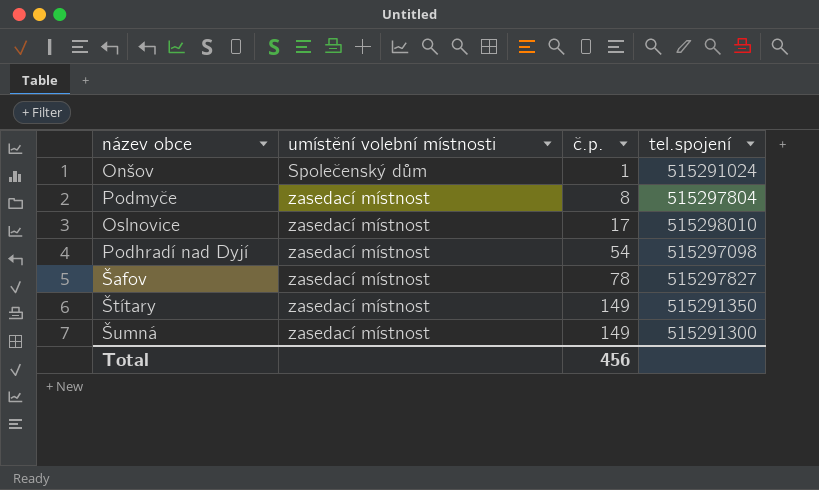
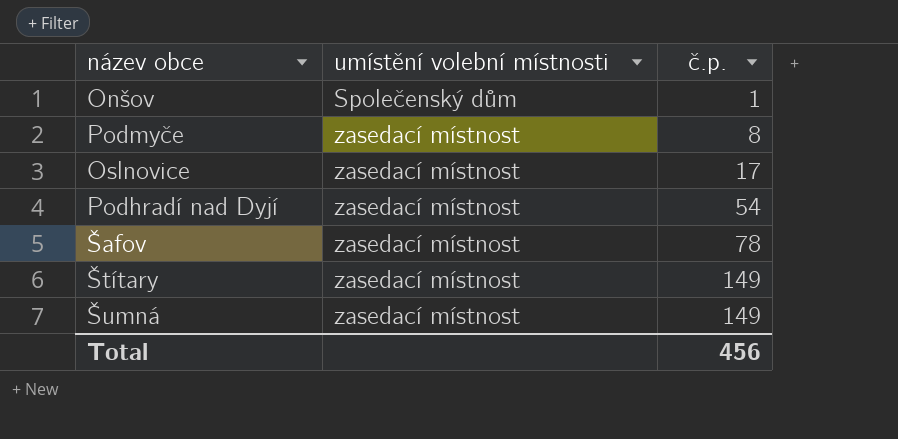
column tel.spojení | position: 4 -> none

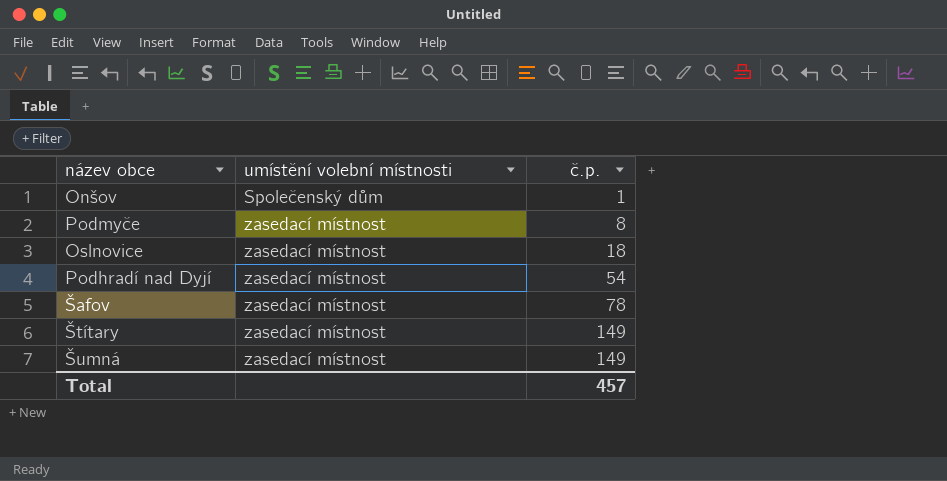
Oslnovice | č.p.: 17 -> 18
Total | č.p.: 456 -> 457

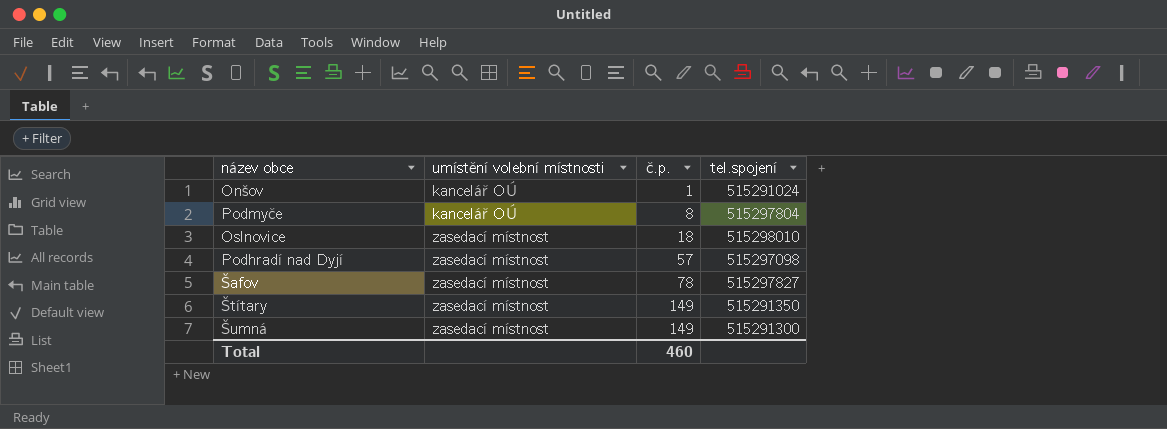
column tel.spojení | position: none -> 4
Onšov | umístění volební místnosti: Společenský dům -> kancelář OÚ
Podmyče | umístění volební místnosti: zasedací místnost -> kancelář OÚ
Podhradí nad Dyjí | č.p.: 54 -> 57
Total | č.p.: 457 -> 460

